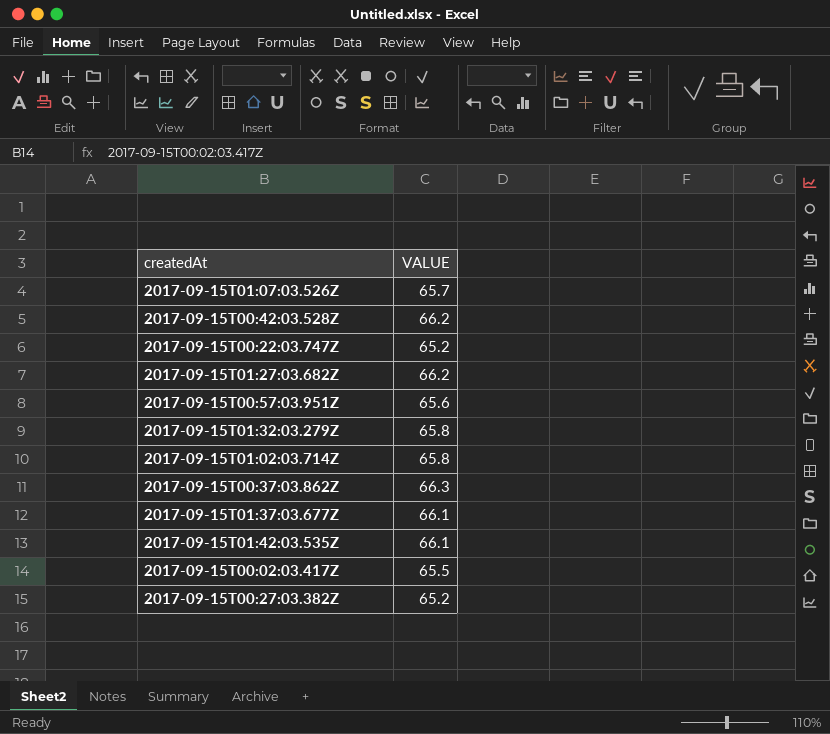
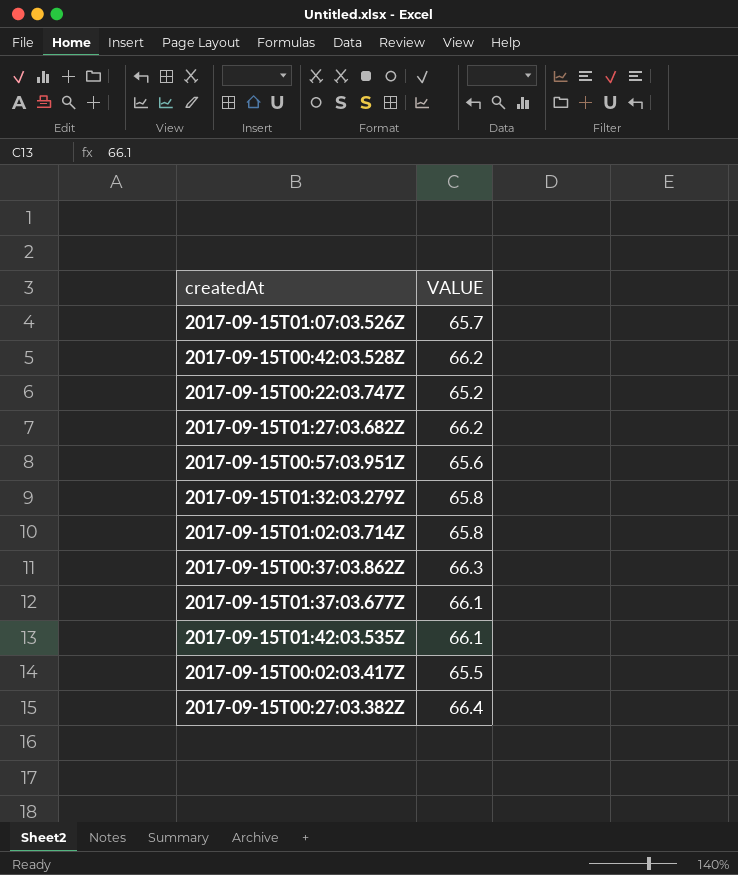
2017-09-15T00:27:03.382Z | VALUE: 65.2 -> 66.4

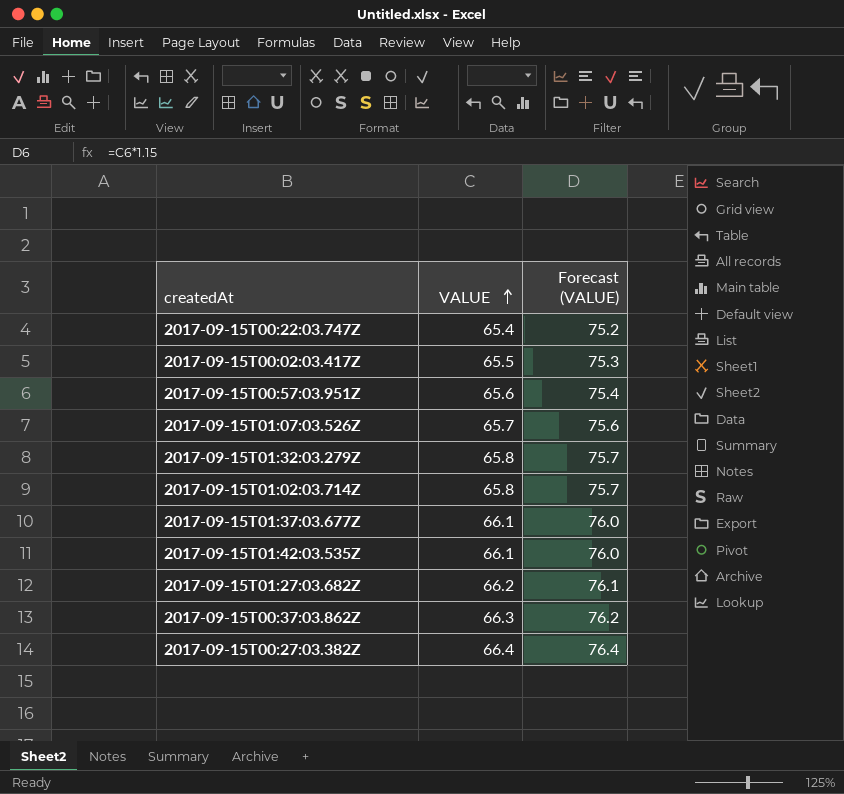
row order: none -> VALUE ascending
column Forecast (VALUE) | formula: none -> [VALUE] * 1.15
row 2017-09-15T00:42:03.528Z: 66.2 -> none
2017-09-15T00:22:03.747Z | VALUE: 65.2 -> 65.4

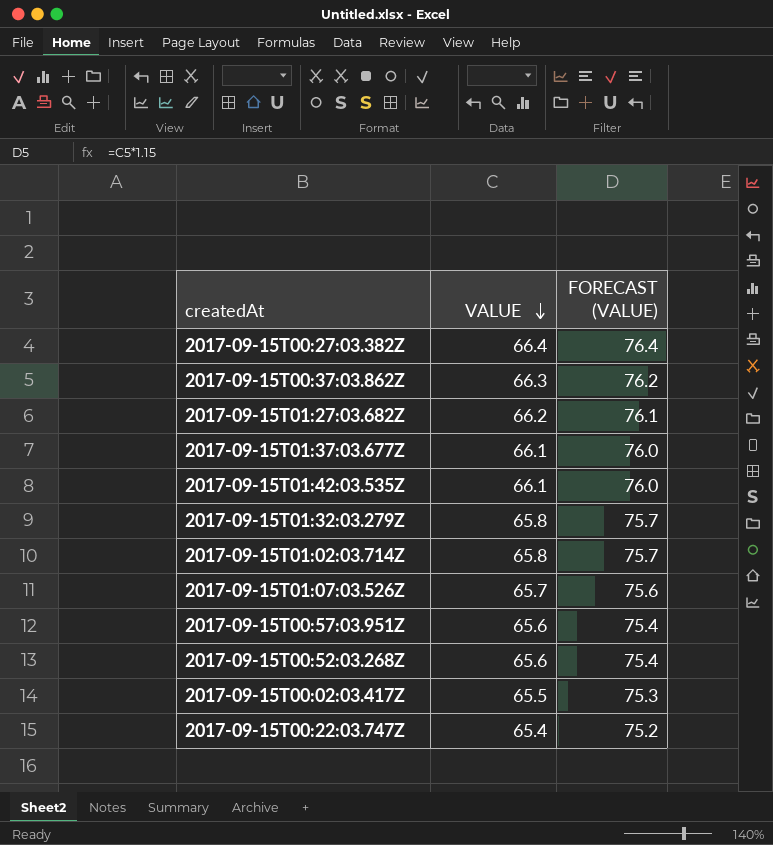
row order: VALUE ascending -> VALUE descending
column name: Forecast (VALUE) -> FORECAST (VALUE)
row 2017-09-15T00:52:03.268Z: none -> 65.6 | 75.4

